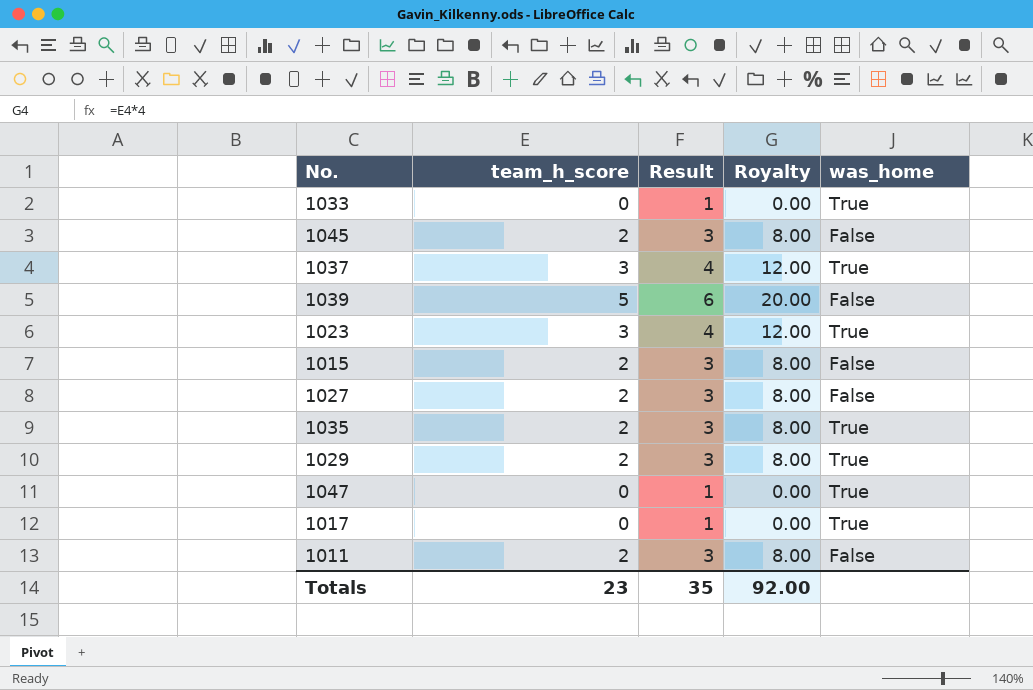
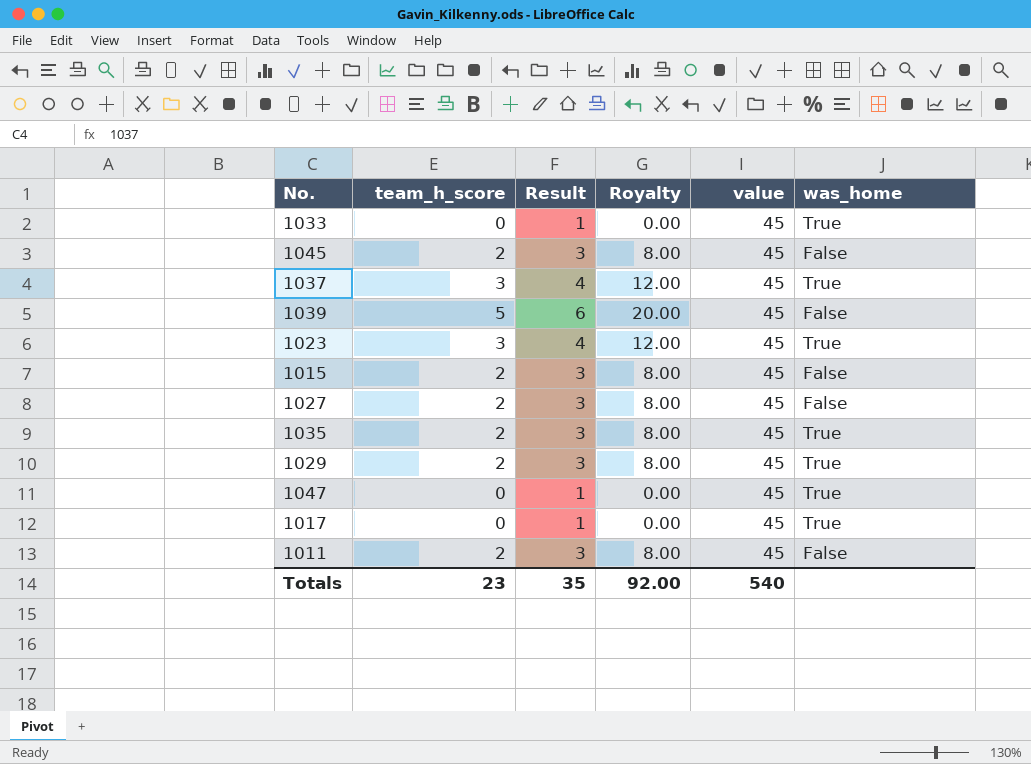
column value | position: none -> 5

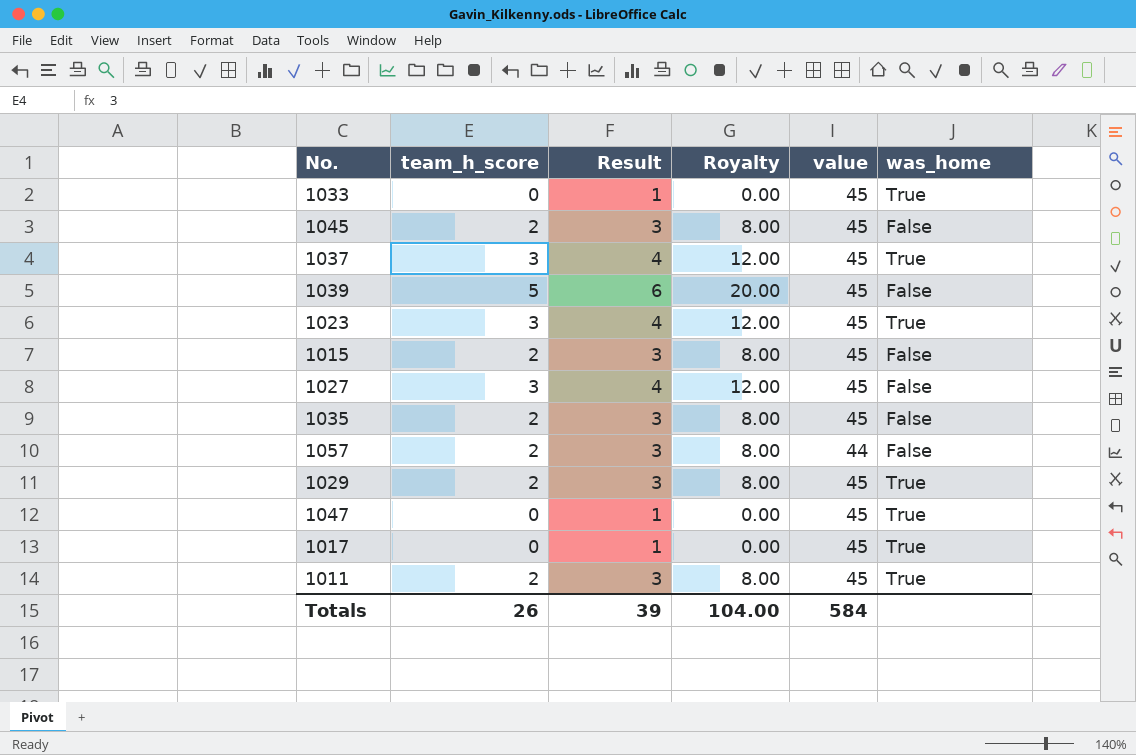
1027 | team_h_score: 2 -> 3
1027 | Result: 3 -> 4
1027 | Royalty: 8.00 -> 12.00
1035 | was_home: True -> False
row 1057: none -> 2 | 3 | 8.00 | 44 | False
1011 | was_home: False -> True
Totals | team_h_score: 23 -> 26
Totals | Result: 35 -> 39
Totals | Royalty: 92.00 -> 104.00
Totals | value: 540 -> 584

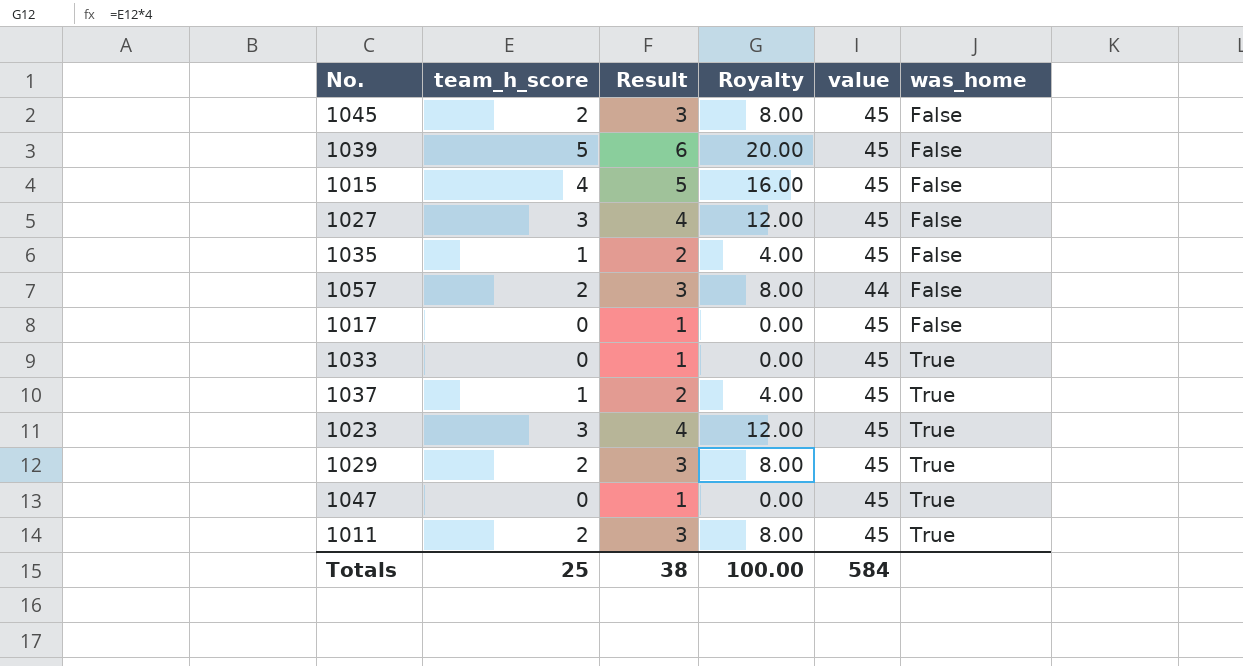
row order: none -> was_home ascending
1015 | team_h_score: 2 -> 4
1015 | Result: 3 -> 5
1015 | Royalty: 8.00 -> 16.00
1035 | team_h_score: 2 -> 1
1035 | Result: 3 -> 2
1035 | Royalty: 8.00 -> 4.00
1017 | was_home: True -> False
1037 | team_h_score: 3 -> 1
1037 | Result: 4 -> 2
1037 | Royalty: 12.00 -> 4.00
Totals | team_h_score: 26 -> 25
Totals | Result: 39 -> 38
Totals | Royalty: 104.00 -> 100.00

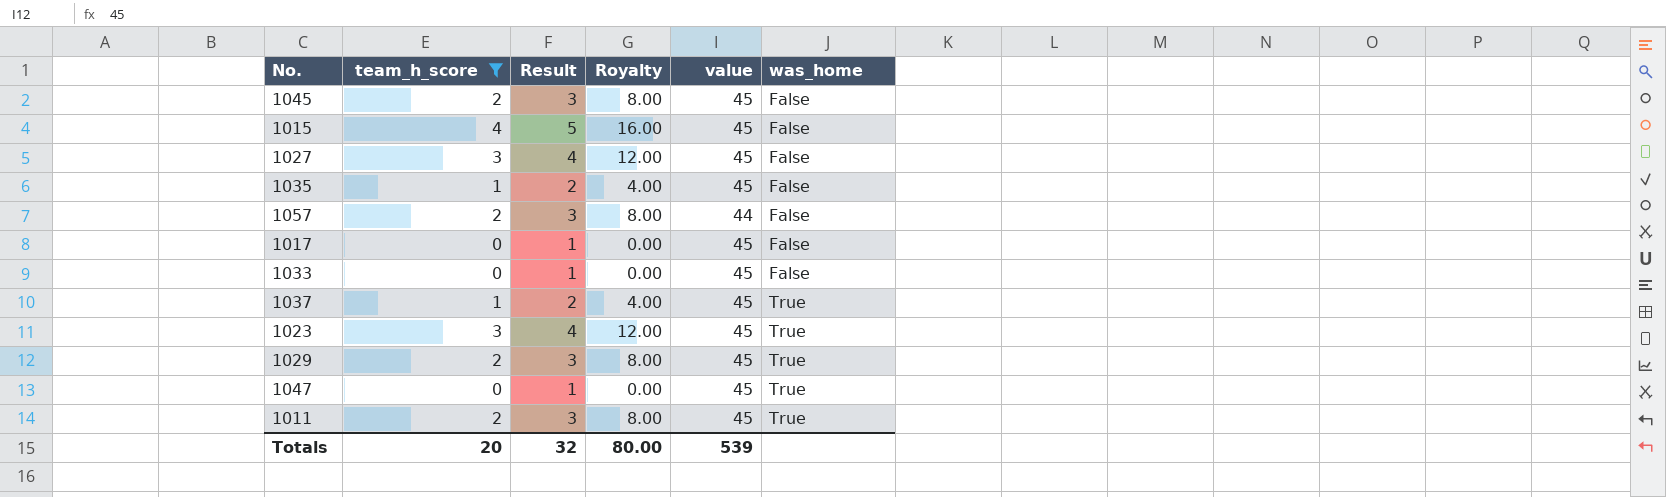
filter: none -> team_h_score != 5
1033 | was_home: True -> False
Totals | team_h_score: 25 -> 20
Totals | Result: 38 -> 32
Totals | Royalty: 100.00 -> 80.00
Totals | value: 584 -> 539

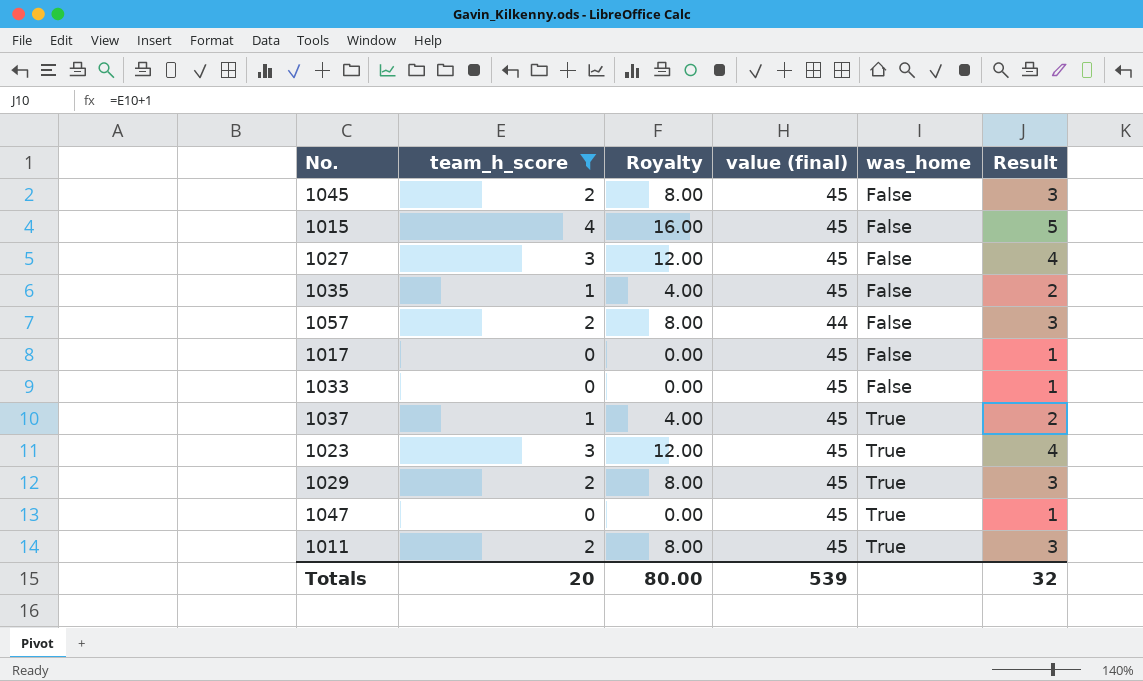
column name: value -> value (final)
column Result | position: 3 -> 6

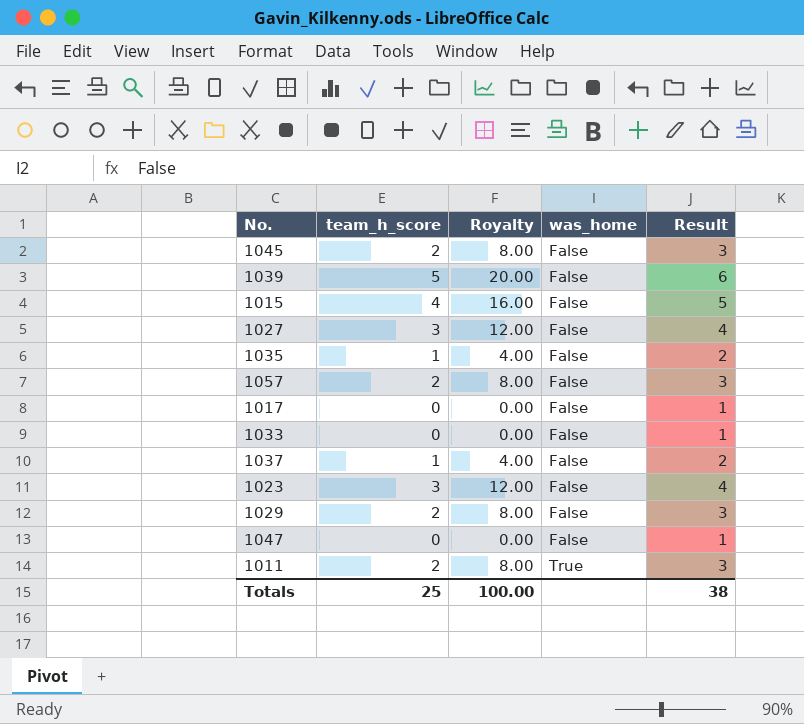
filter: team_h_score != 5 -> none
column value (final) | position: 4 -> none
1037 | was_home: True -> False
1023 | was_home: True -> False
1029 | was_home: True -> False
1047 | was_home: True -> False
Totals | team_h_score: 20 -> 25
Totals | Royalty: 80.00 -> 100.00
Totals | Result: 32 -> 38

